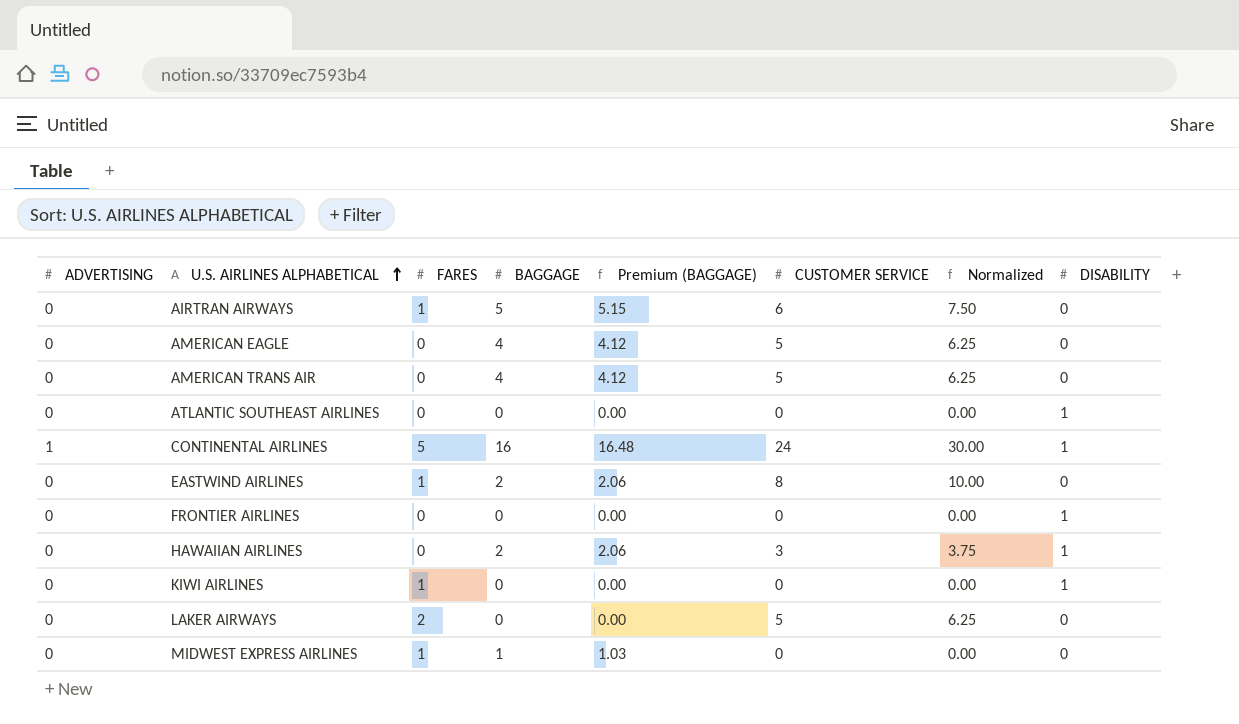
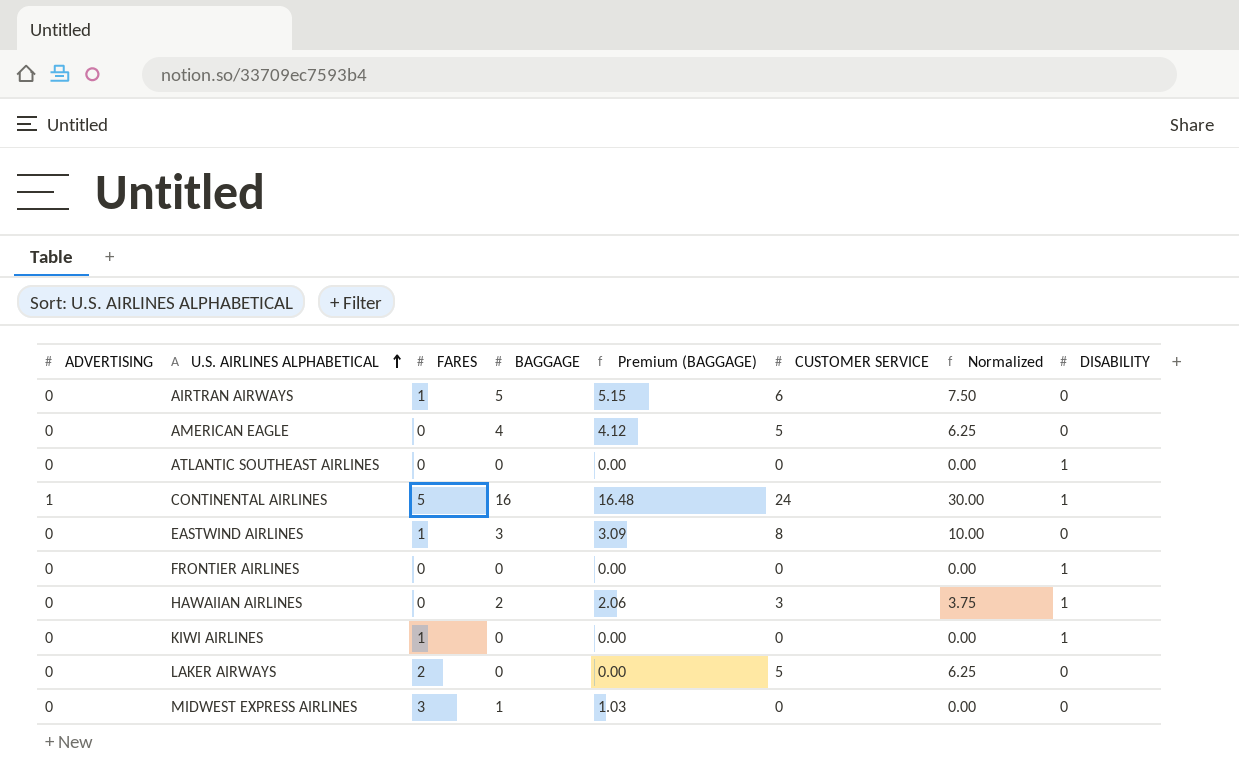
row AMERICAN TRANS AIR: 0 | 0 | 4 | 4.12 | 5 | 6.25 | 0 -> none
EASTWIND AIRLINES | BAGGAGE: 2 -> 3
EASTWIND AIRLINES | Premium (BAGGAGE): 2.06 -> 3.09
MIDWEST EXPRESS AIRLINES | FARES: 1 -> 3

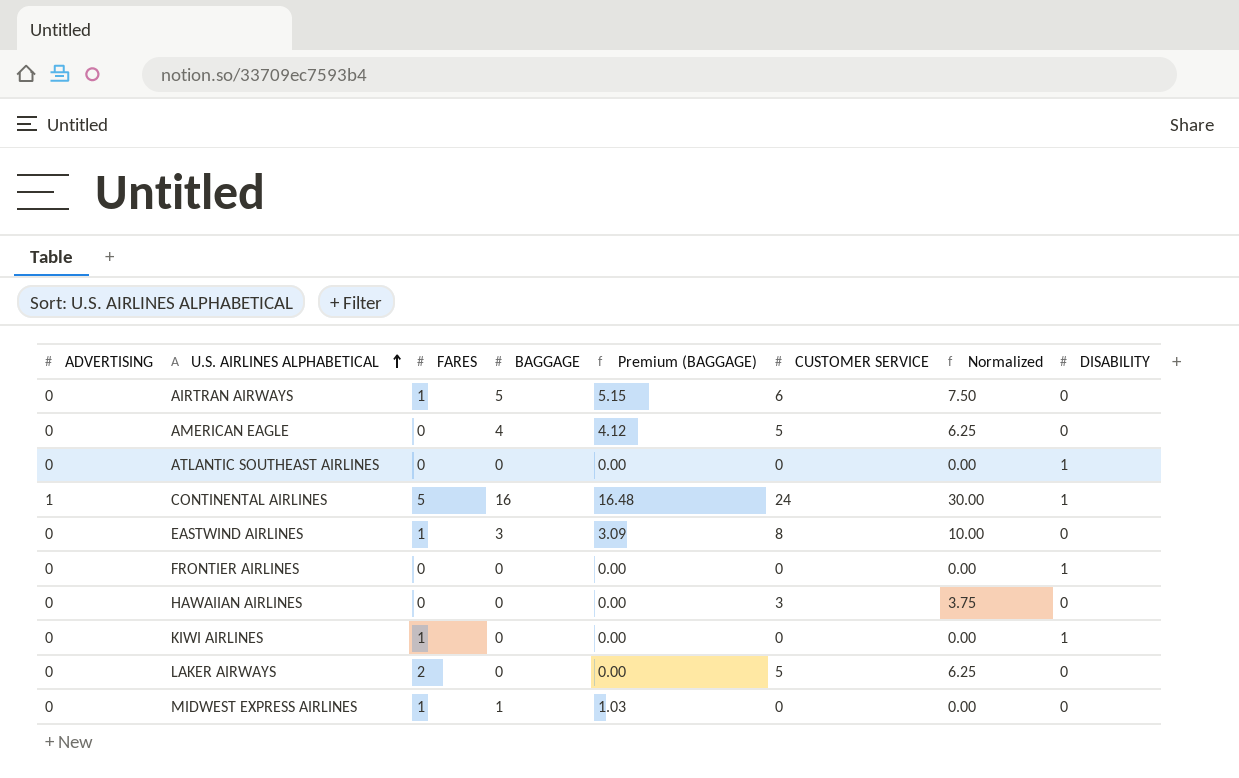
HAWAIIAN AIRLINES | BAGGAGE: 2 -> 0
HAWAIIAN AIRLINES | Premium (BAGGAGE): 2.06 -> 0.00
HAWAIIAN AIRLINES | DISABILITY: 1 -> 0
MIDWEST EXPRESS AIRLINES | FARES: 3 -> 1

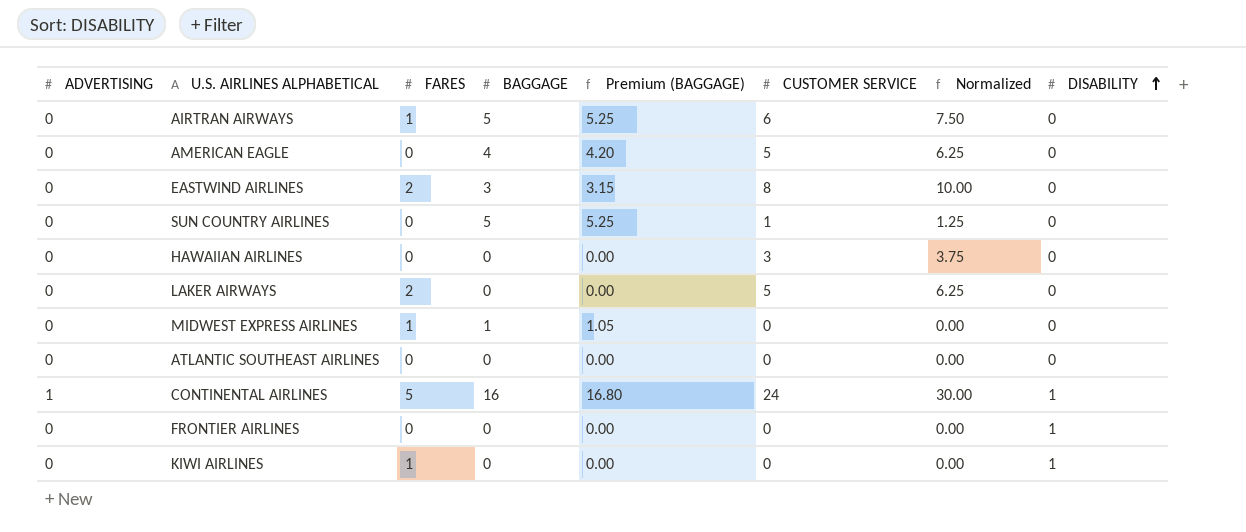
row order: U.S. AIRLINES ALPHABETICAL ascending -> DISABILITY ascending
column Premium (BAGGAGE) | formula: [BAGGAGE] * 1.03 -> [BAGGAGE] * 1.05
EASTWIND AIRLINES | FARES: 1 -> 2
row SUN COUNTRY AIRLINES: none -> 0 | 0 | 5 | 5.25 | 1 | 1.25 | 0
ATLANTIC SOUTHEAST AIRLINES | DISABILITY: 1 -> 0

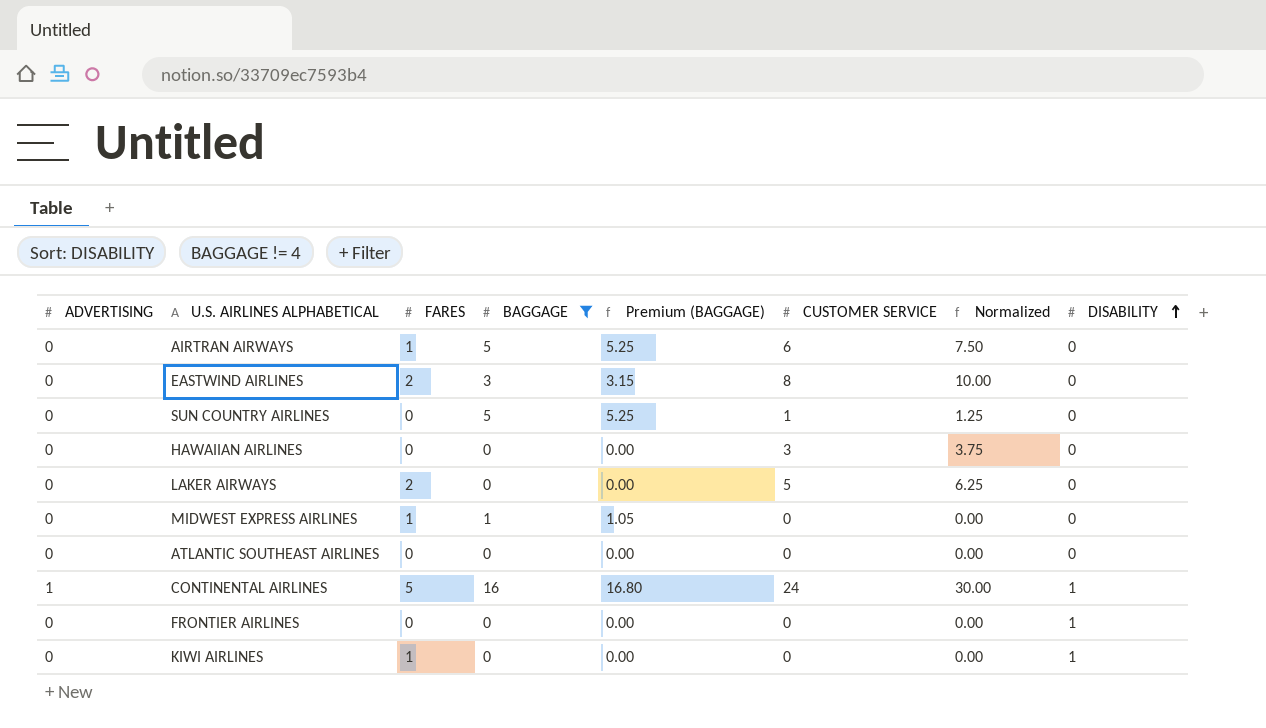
filter: none -> BAGGAGE != 4

